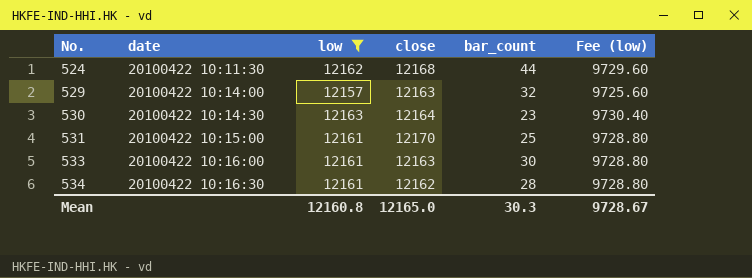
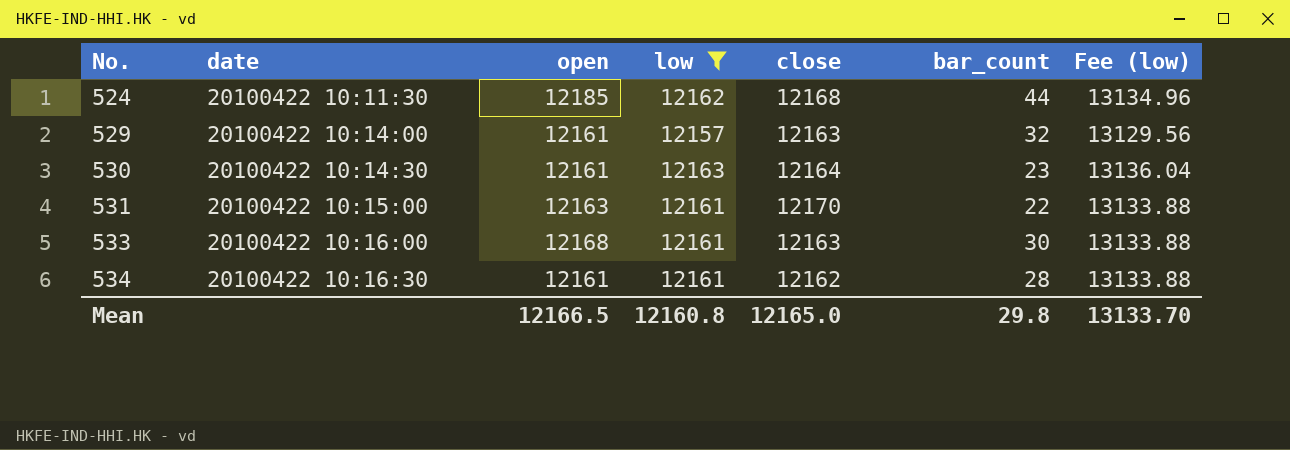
column open | position: none -> 3
column Fee (low) | formula: [low] * 0.8 -> [low] * 1.08
531 | bar_count: 25 -> 22
Mean | bar_count: 30.3 -> 29.8
Mean | Fee (low): 9728.67 -> 13133.70

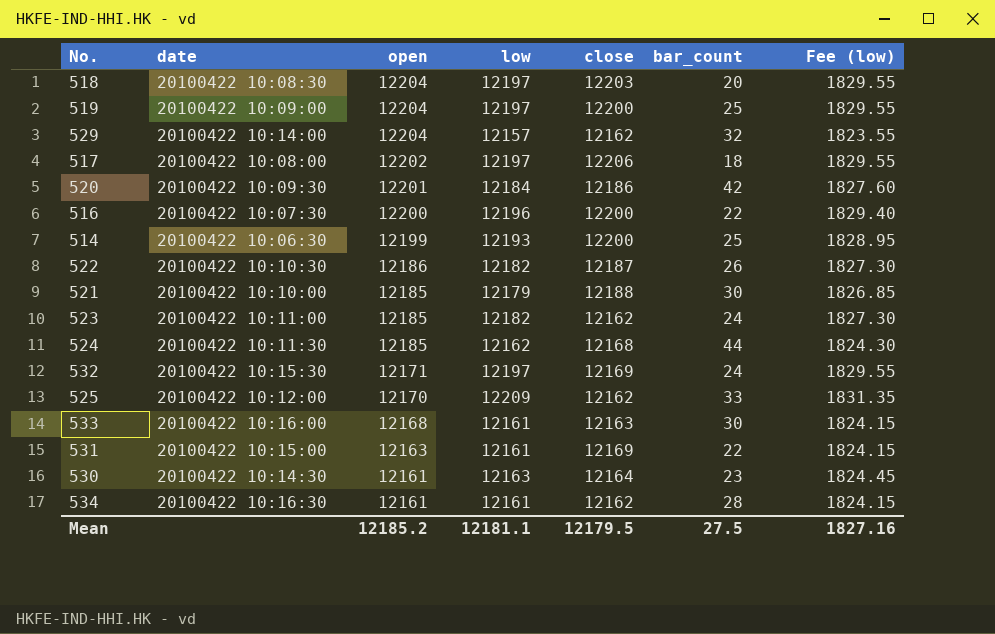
filter: low <= 12163 -> none
row order: No. ascending -> open descending
column Fee (low) | formula: [low] * 1.08 -> [low] * 0.15
529 | open: 12161 -> 12204
529 | close: 12163 -> 12162
531 | close: 12170 -> 12169
Mean | open: 12166.5 -> 12185.2
Mean | low: 12160.8 -> 12181.1
Mean | close: 12165.0 -> 12179.5
Mean | bar_count: 29.8 -> 27.5
Mean | Fee (low): 13133.70 -> 1827.16

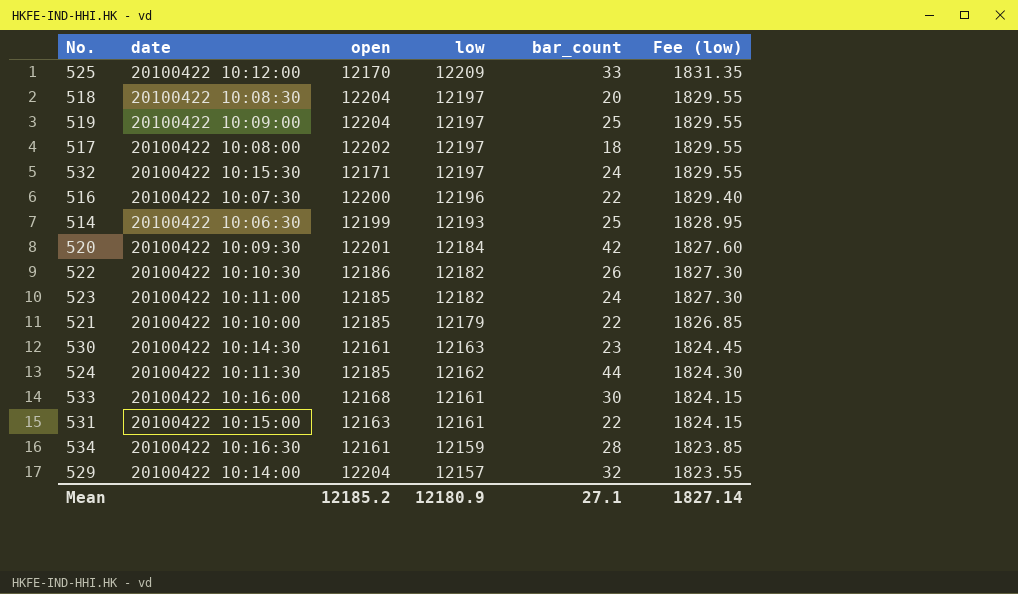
row order: open descending -> low descending
column close | position: 5 -> none
521 | bar_count: 30 -> 22
534 | low: 12161 -> 12159
534 | Fee (low): 1824.15 -> 1823.85
Mean | low: 12181.1 -> 12180.9
Mean | bar_count: 27.5 -> 27.1
Mean | Fee (low): 1827.16 -> 1827.14

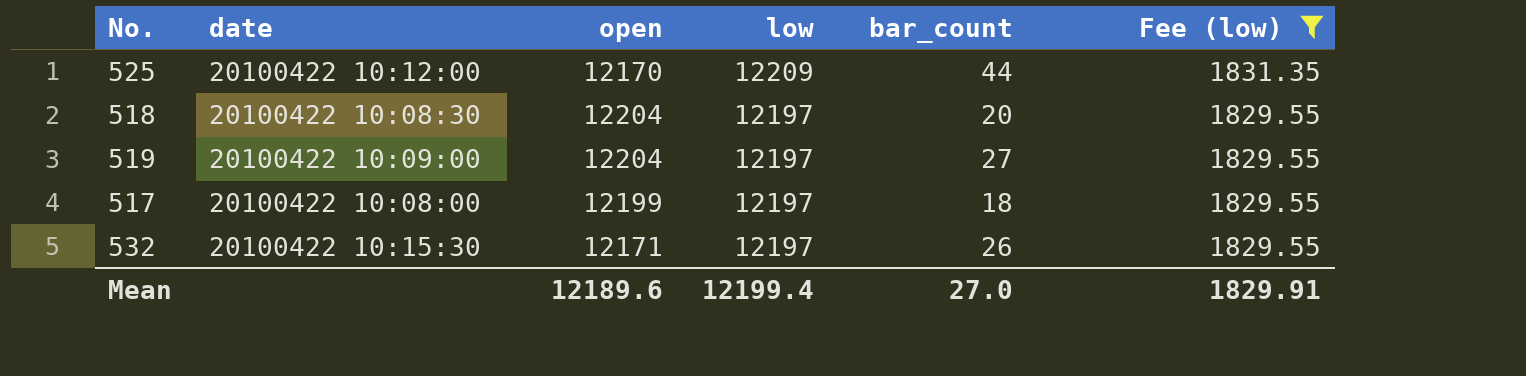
filter: none -> Fee (low) >= 1829.55
525 | bar_count: 33 -> 44
519 | bar_count: 25 -> 27
517 | open: 12202 -> 12199
532 | bar_count: 24 -> 26
Mean | open: 12185.2 -> 12189.6
Mean | low: 12180.9 -> 12199.4
Mean | bar_count: 27.1 -> 27.0
Mean | Fee (low): 1827.14 -> 1829.91

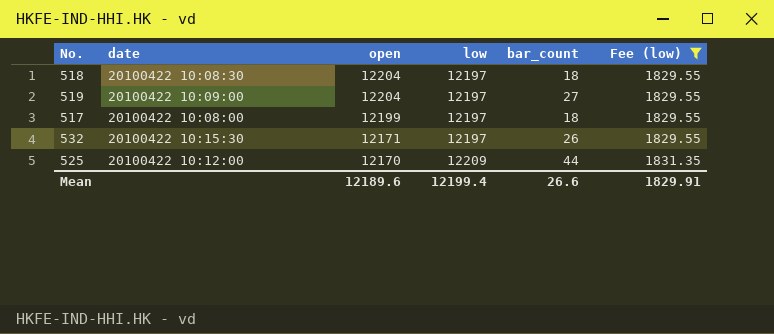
row order: low descending -> open descending
518 | bar_count: 20 -> 18
Mean | bar_count: 27.0 -> 26.6

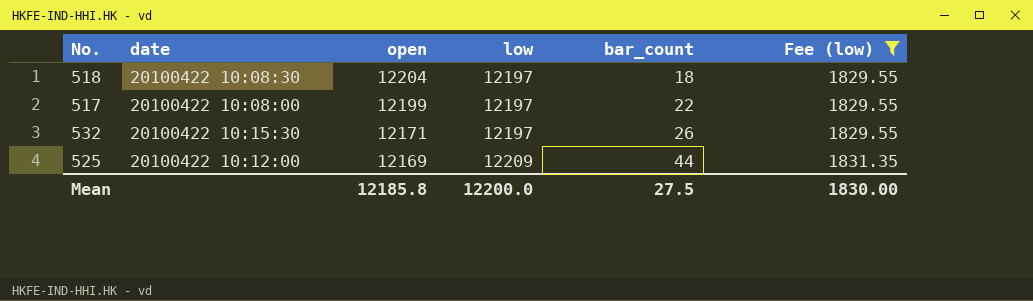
row 519: 20100422 10:09:00 | 12204 | 12197 | 27 | 1829.55 -> none
517 | bar_count: 18 -> 22
525 | open: 12170 -> 12169
Mean | open: 12189.6 -> 12185.8
Mean | low: 12199.4 -> 12200.0
Mean | bar_count: 26.6 -> 27.5
Mean | Fee (low): 1829.91 -> 1830.00

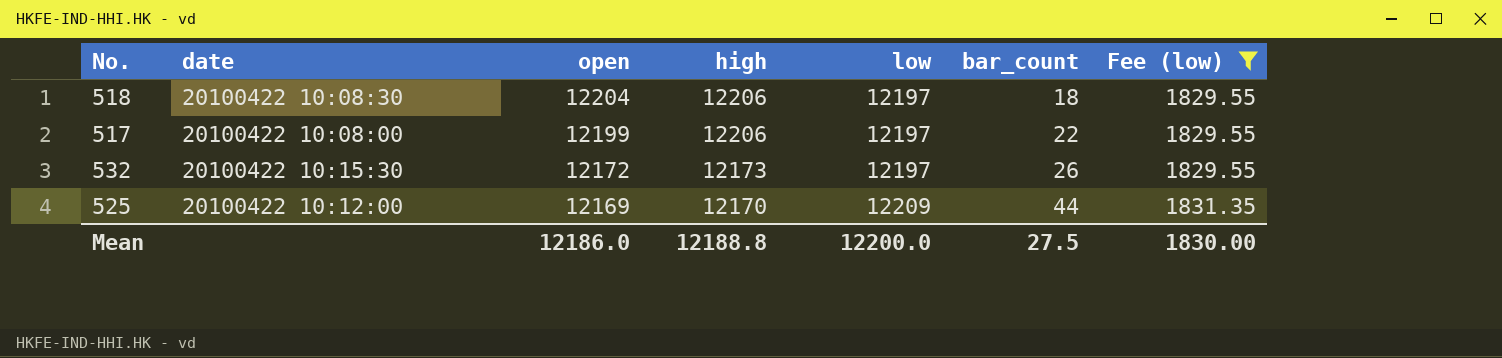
column high | position: none -> 4
532 | open: 12171 -> 12172
Mean | open: 12185.8 -> 12186.0

